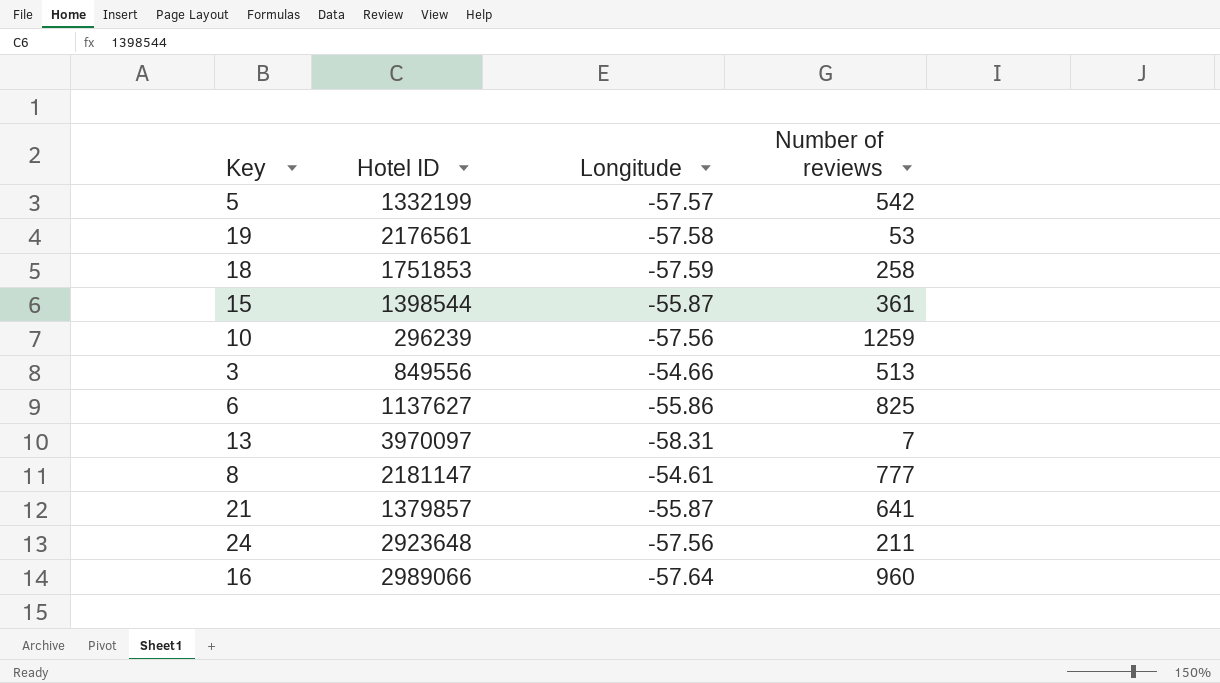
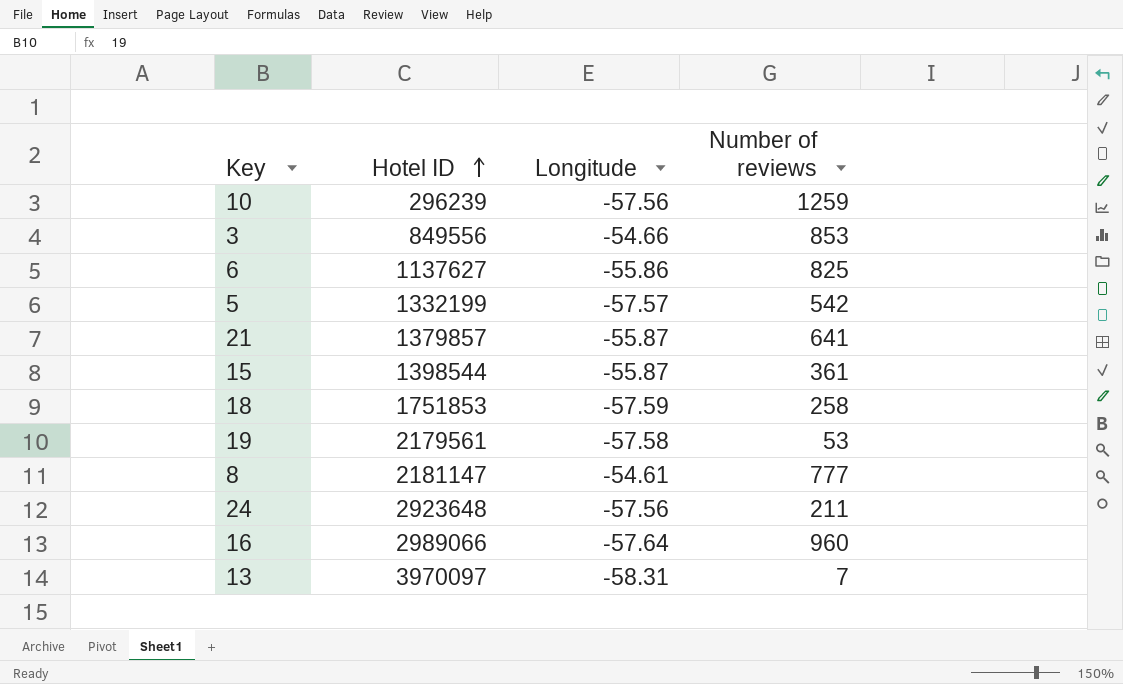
row order: none -> Hotel ID ascending
3 | Number of reviews: 513 -> 853
19 | Hotel ID: 2176561 -> 2179561

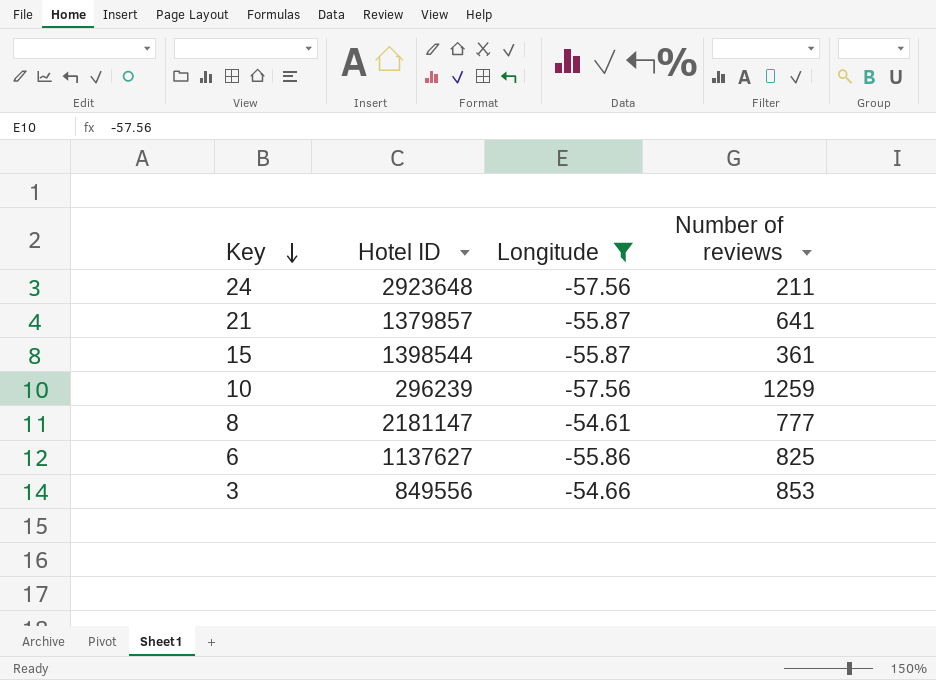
filter: none -> Longitude >= -57.56
row order: Hotel ID ascending -> Key descending

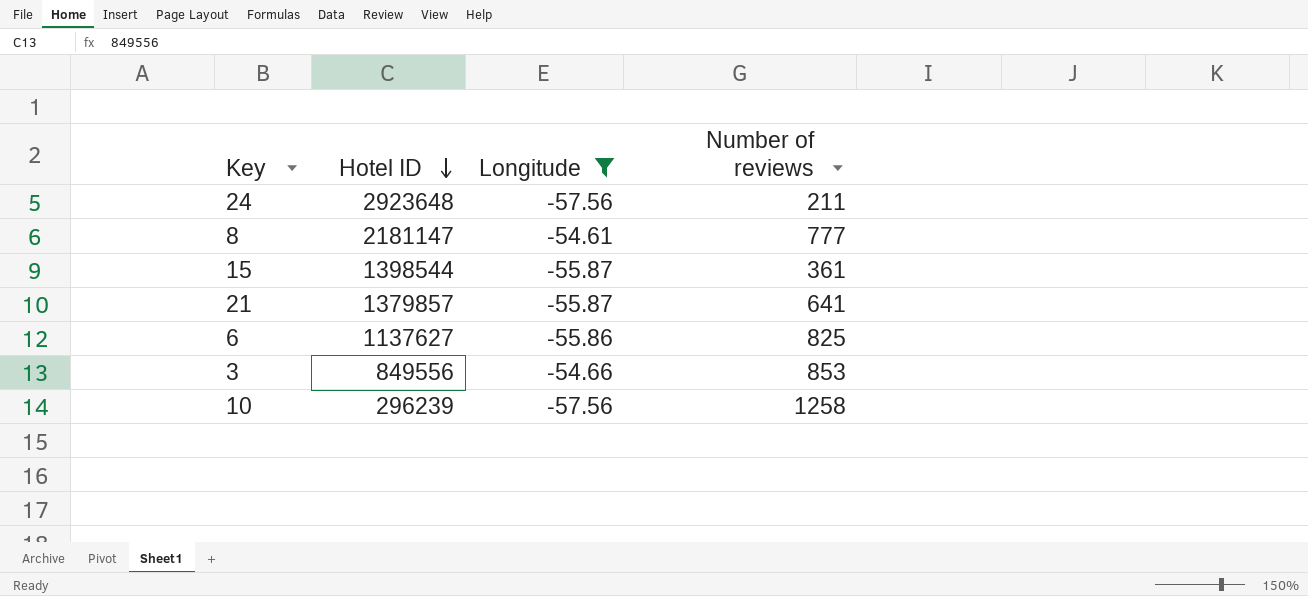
row order: Key descending -> Hotel ID descending
10 | Number of reviews: 1259 -> 1258

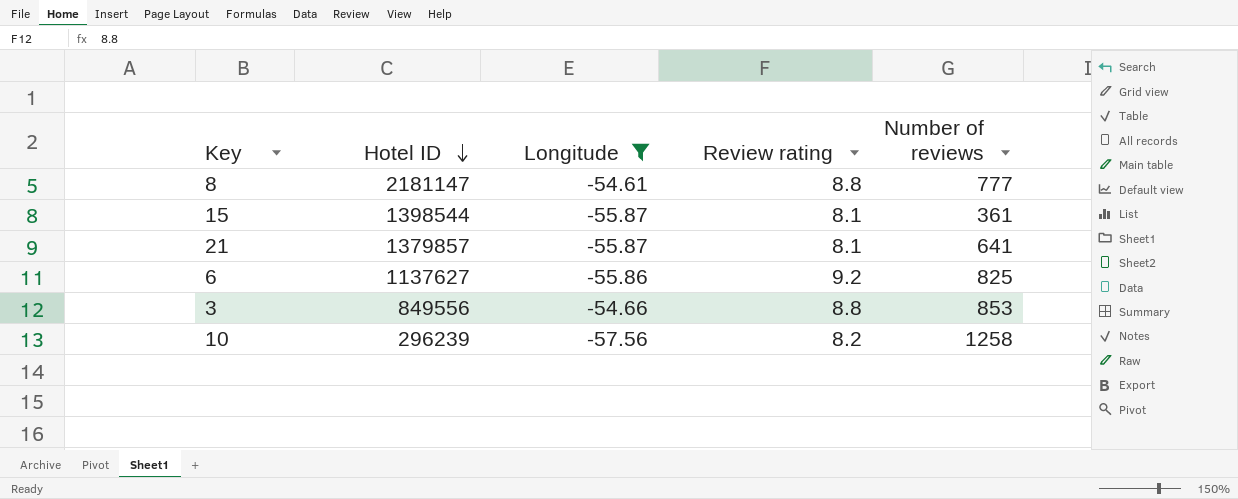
column Review rating | position: none -> 4
row 24: 2923648 | -57.56 | 211 -> none

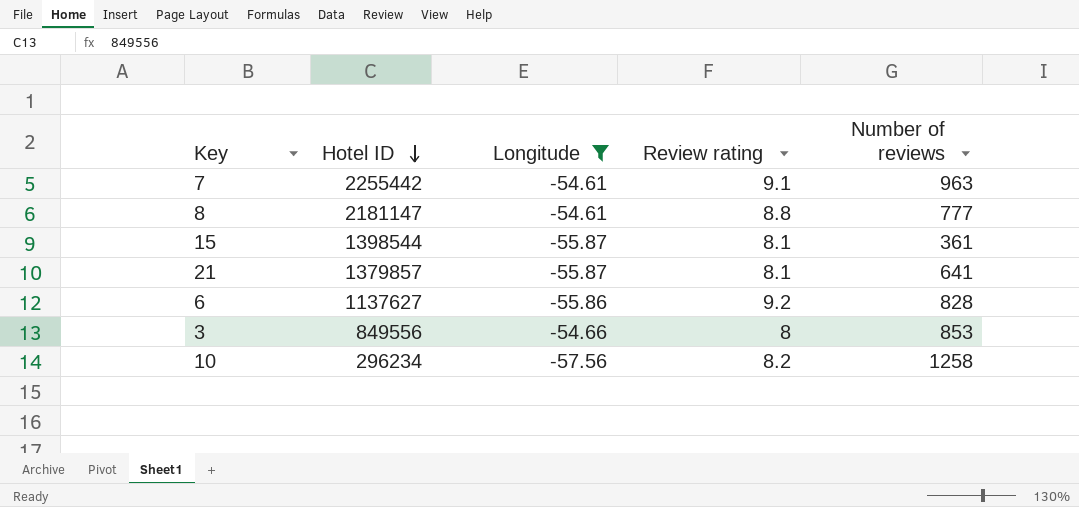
row 7: none -> 2255442 | -54.61 | 9.1 | 963
6 | Number of reviews: 825 -> 828
3 | Review rating: 8.8 -> 8
10 | Hotel ID: 296239 -> 296234

